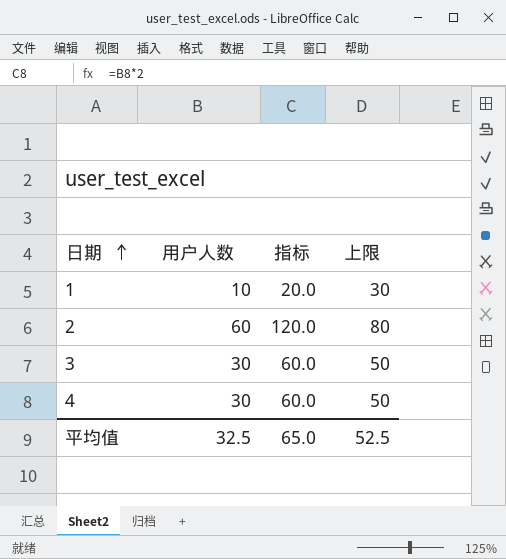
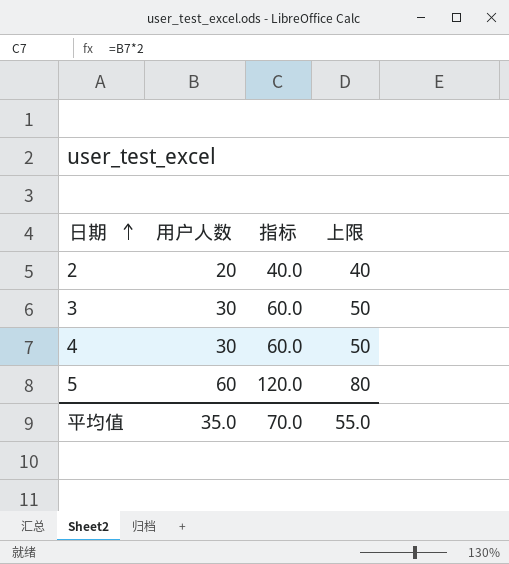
row 1: 10 | 20.0 | 30 -> none
2 | 用户人数: 60 -> 20
2 | 指标: 120.0 -> 40.0
2 | 上限: 80 -> 40
row 5: none -> 60 | 120.0 | 80
平均值 | 用户人数: 32.5 -> 35.0
平均值 | 指标: 65.0 -> 70.0
平均值 | 上限: 52.5 -> 55.0

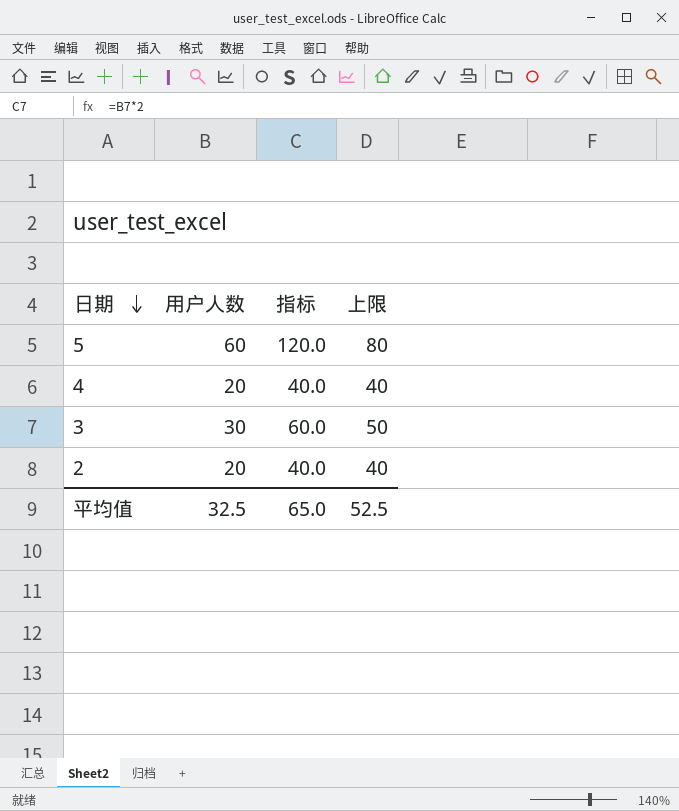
row order: 日期 ascending -> 日期 descending
4 | 用户人数: 30 -> 20
4 | 指标: 60.0 -> 40.0
4 | 上限: 50 -> 40
平均值 | 用户人数: 35.0 -> 32.5
平均值 | 指标: 70.0 -> 65.0
平均值 | 上限: 55.0 -> 52.5

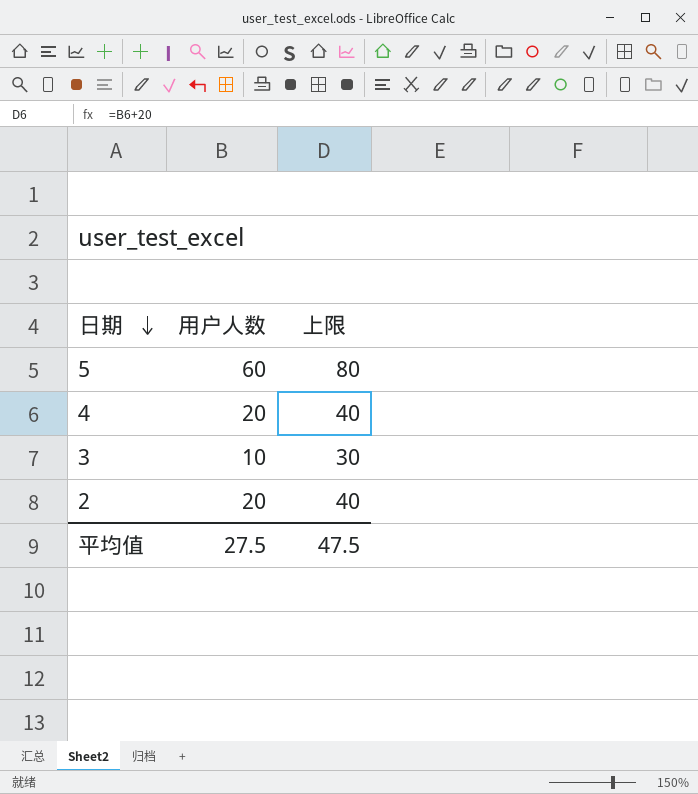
column 指标 | formula: [用户人数] * 2 -> none
3 | 用户人数: 30 -> 10
3 | 上限: 50 -> 30
平均值 | 用户人数: 32.5 -> 27.5
平均值 | 上限: 52.5 -> 47.5

